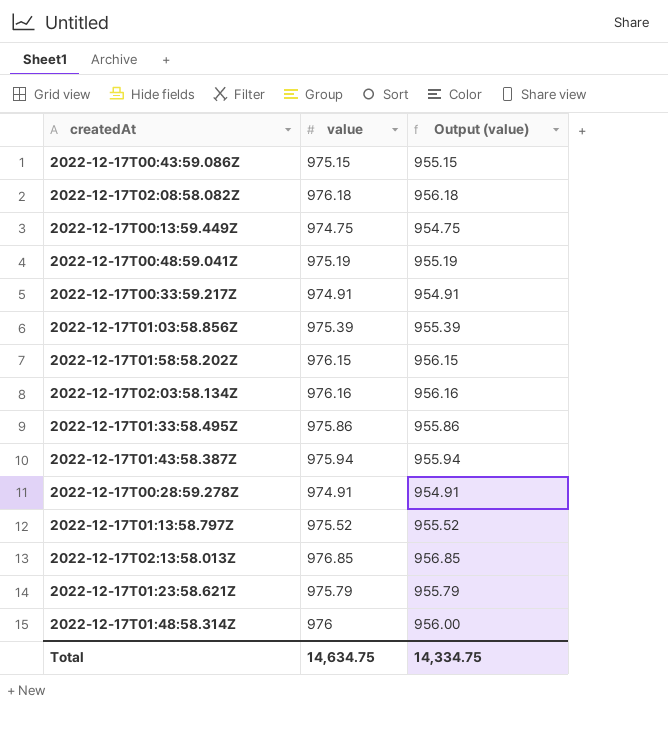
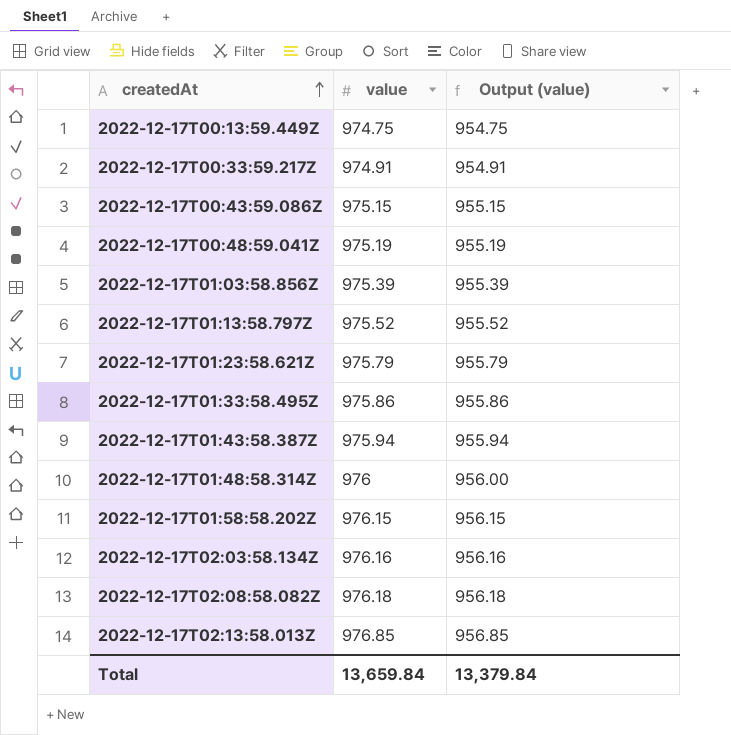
row order: none -> createdAt ascending
row 2022-12-17T00:28:59.278Z: 974.91 | 954.91 -> none
Total | value: 14,634.75 -> 13,659.84
Total | Output (value): 14,334.75 -> 13,379.84

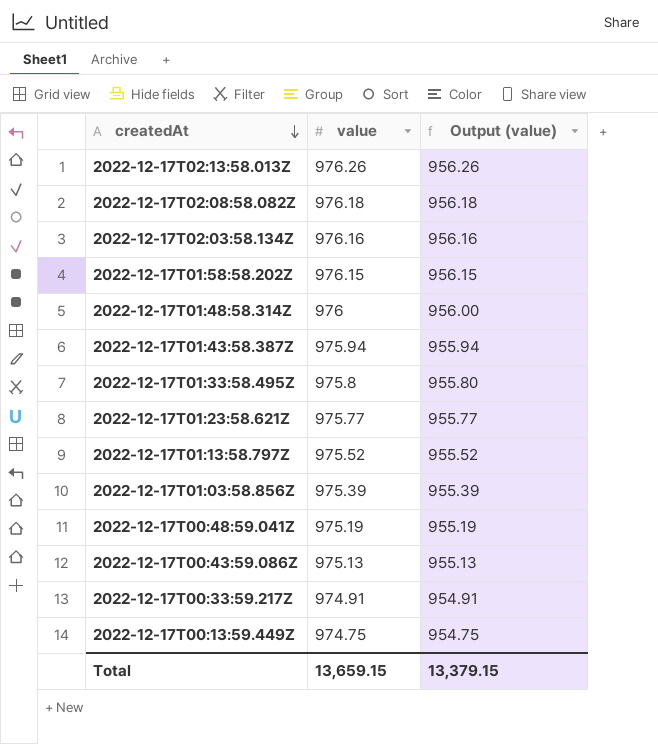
row order: createdAt ascending -> createdAt descending
2022-12-17T02:13:58.013Z | value: 976.85 -> 976.26
2022-12-17T02:13:58.013Z | Output (value): 956.85 -> 956.26
2022-12-17T01:33:58.495Z | value: 975.86 -> 975.8
2022-12-17T01:33:58.495Z | Output (value): 955.86 -> 955.80
2022-12-17T01:23:58.621Z | value: 975.79 -> 975.77
2022-12-17T01:23:58.621Z | Output (value): 955.79 -> 955.77
2022-12-17T00:43:59.086Z | value: 975.15 -> 975.13
2022-12-17T00:43:59.086Z | Output (value): 955.15 -> 955.13
Total | value: 13,659.84 -> 13,659.15
Total | Output (value): 13,379.84 -> 13,379.15

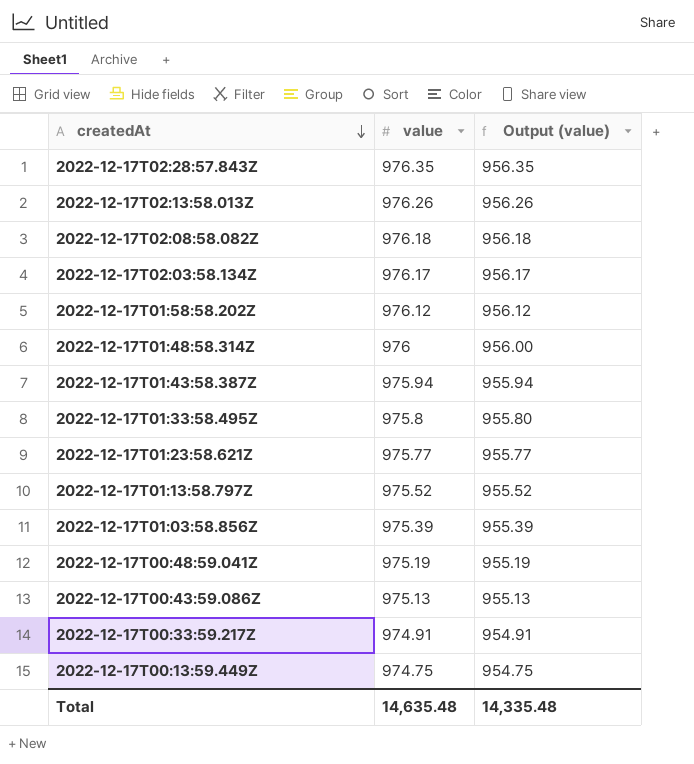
row 2022-12-17T02:28:57.843Z: none -> 976.35 | 956.35
2022-12-17T02:03:58.134Z | value: 976.16 -> 976.17
2022-12-17T02:03:58.134Z | Output (value): 956.16 -> 956.17
2022-12-17T01:58:58.202Z | value: 976.15 -> 976.12
2022-12-17T01:58:58.202Z | Output (value): 956.15 -> 956.12
Total | value: 13,659.15 -> 14,635.48
Total | Output (value): 13,379.15 -> 14,335.48

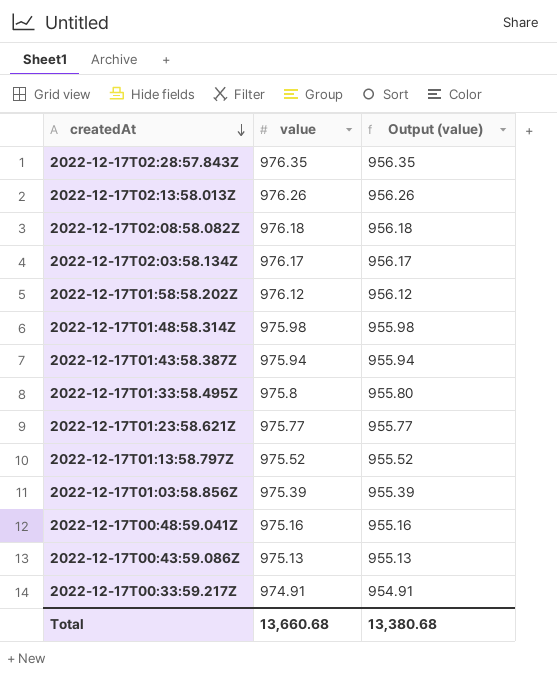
row 2022-12-17T00:13:59.449Z: 974.75 | 954.75 -> none
2022-12-17T01:48:58.314Z | value: 976 -> 975.98
2022-12-17T01:48:58.314Z | Output (value): 956.00 -> 955.98
2022-12-17T00:48:59.041Z | value: 975.19 -> 975.16
2022-12-17T00:48:59.041Z | Output (value): 955.19 -> 955.16
Total | value: 14,635.48 -> 13,660.68
Total | Output (value): 14,335.48 -> 13,380.68

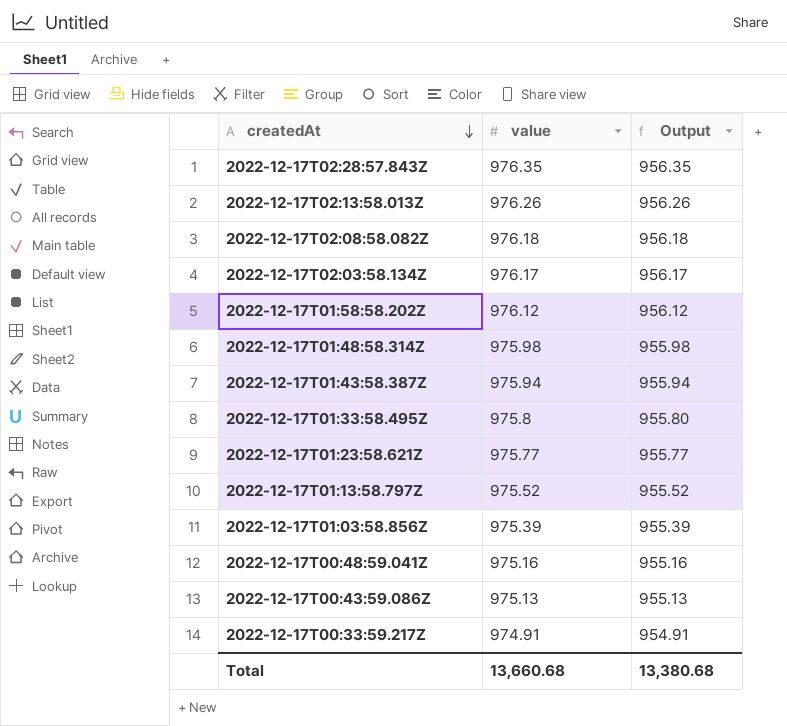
column name: Output (value) -> Output

